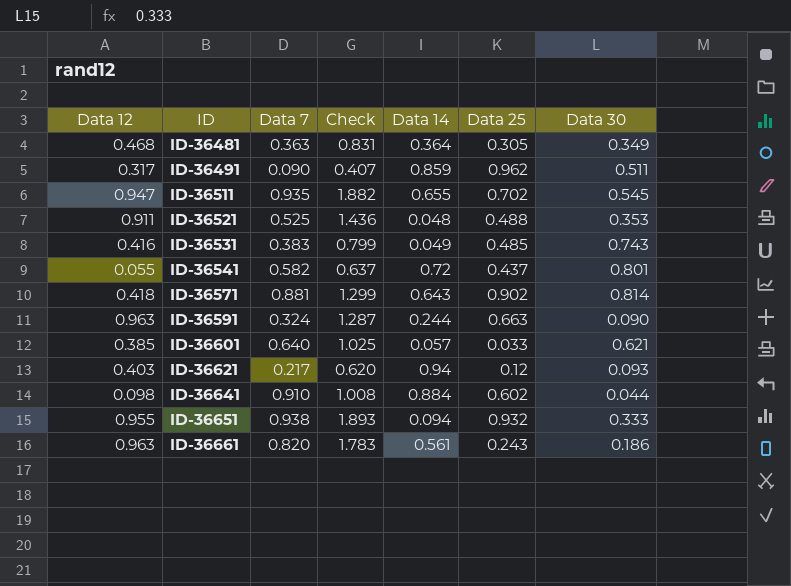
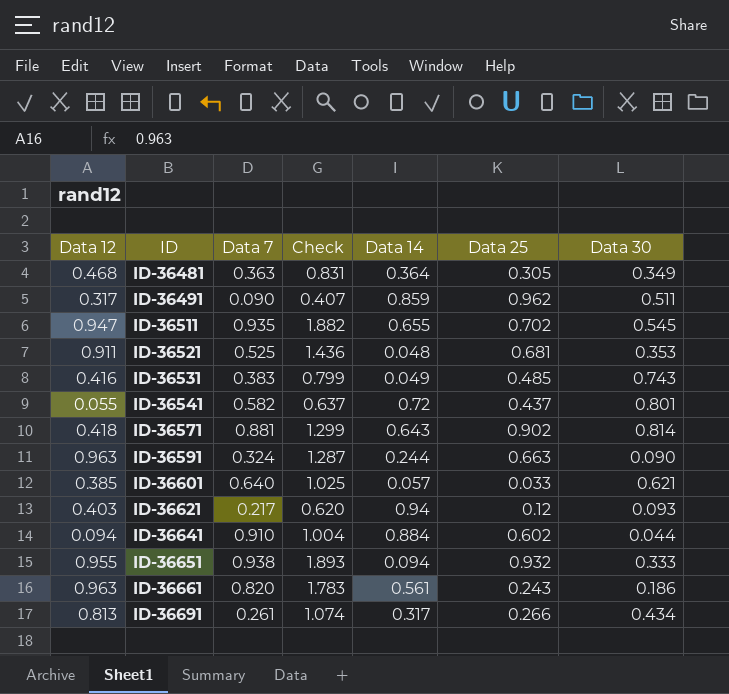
ID-36521 | Data 25: 0.488 -> 0.681
ID-36641 | Data 12: 0.098 -> 0.094
ID-36641 | Check: 1.008 -> 1.004
row ID-36691: none -> 0.813 | 0.261 | 1.074 | 0.317 | 0.266 | 0.434

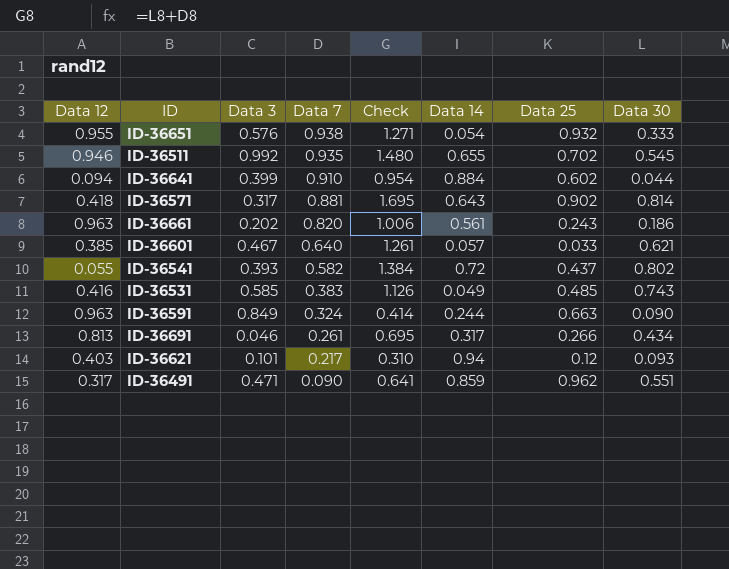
row order: ID ascending -> Data 7 descending
column Data 3 | position: none -> 3
column Check | formula: [Data 12] + [Data 7] -> [Data 7] + [Data 30]
row ID-36481: 0.468 | 0.363 | 0.831 | 0.364 | 0.305 | 0.349 -> none
row ID-36521: 0.911 | 0.525 | 1.436 | 0.048 | 0.681 | 0.353 -> none
ID-36651 | Data 14: 0.094 -> 0.054
ID-36511 | Data 12: 0.947 -> 0.946
ID-36541 | Data 30: 0.801 -> 0.802
ID-36491 | Data 30: 0.511 -> 0.551

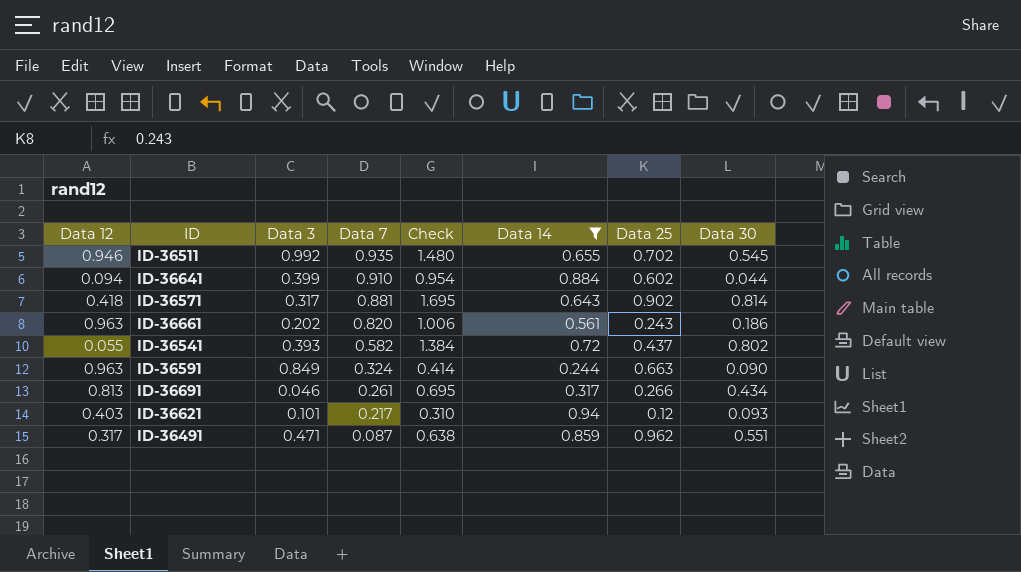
filter: none -> Data 14 >= 0.244
ID-36491 | Data 7: 0.090 -> 0.087
ID-36491 | Check: 0.641 -> 0.638

